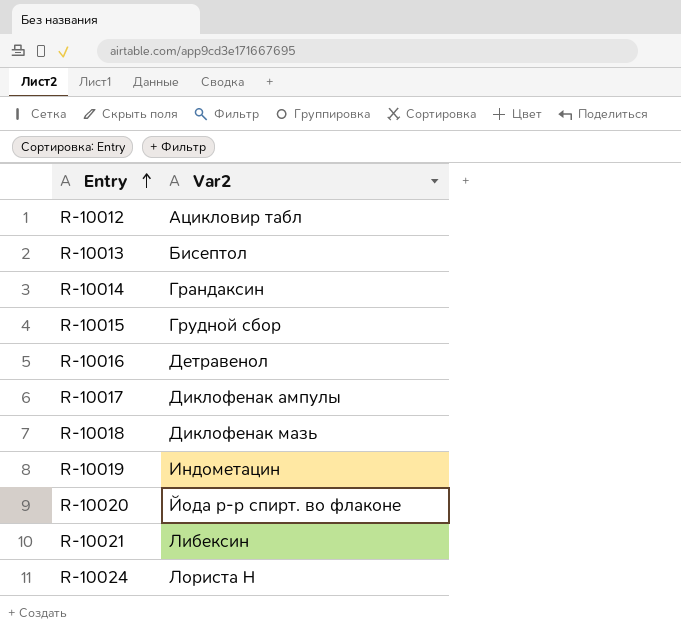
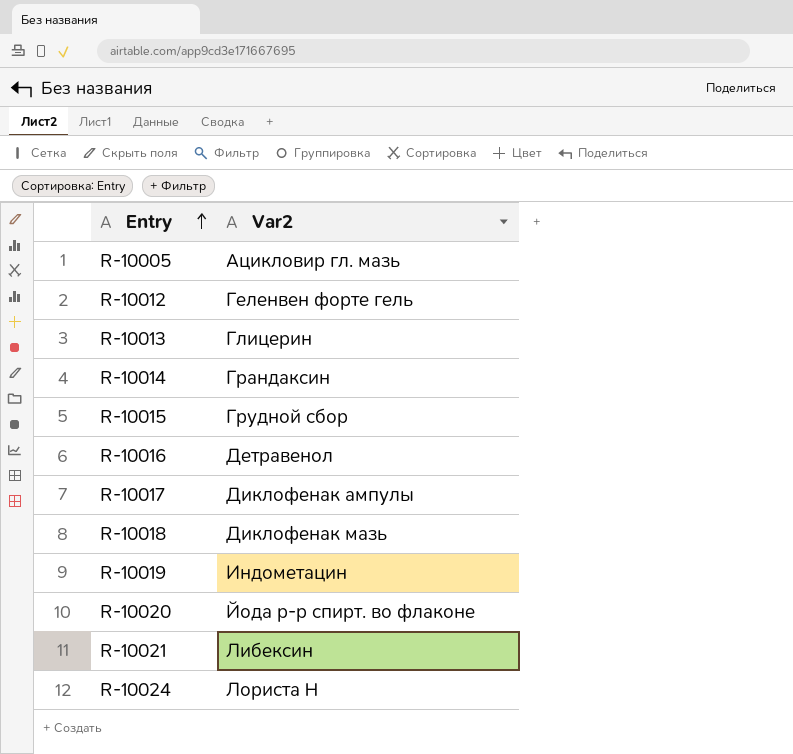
row R-10005: none -> Ацикловир гл. мазь
R-10012 | Var2: Ацикловир табл -> Геленвен форте гель
R-10013 | Var2: Бисептол -> Глицерин

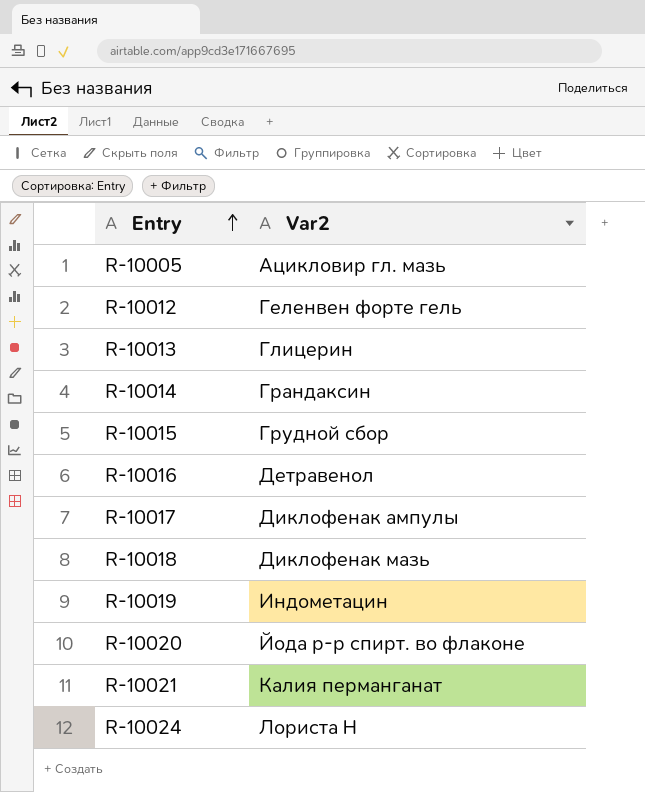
R-10021 | Var2: Либексин -> Калия перманганат

